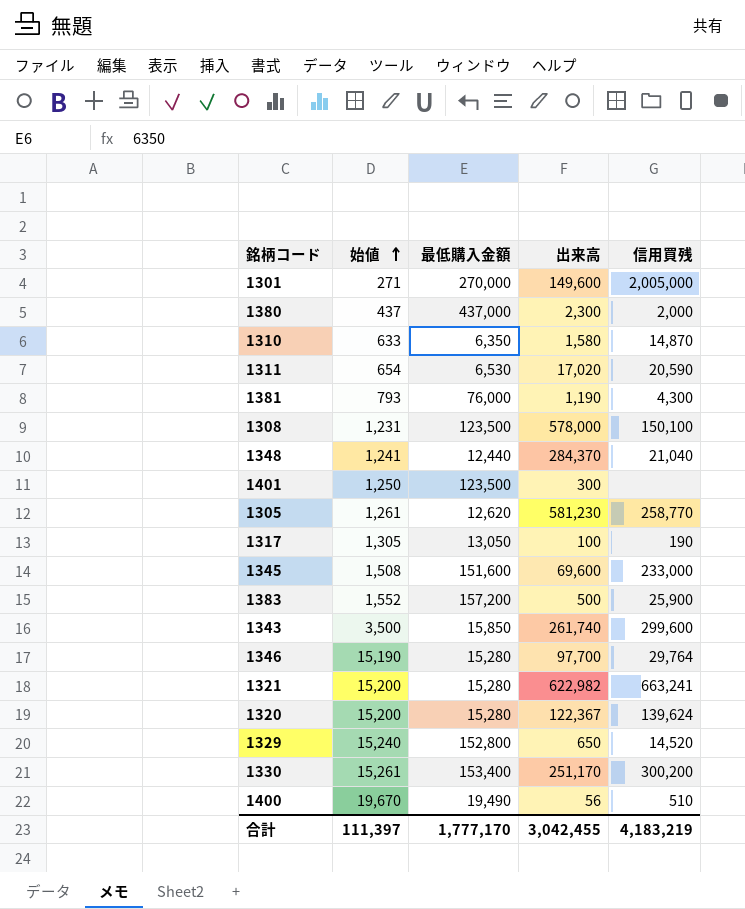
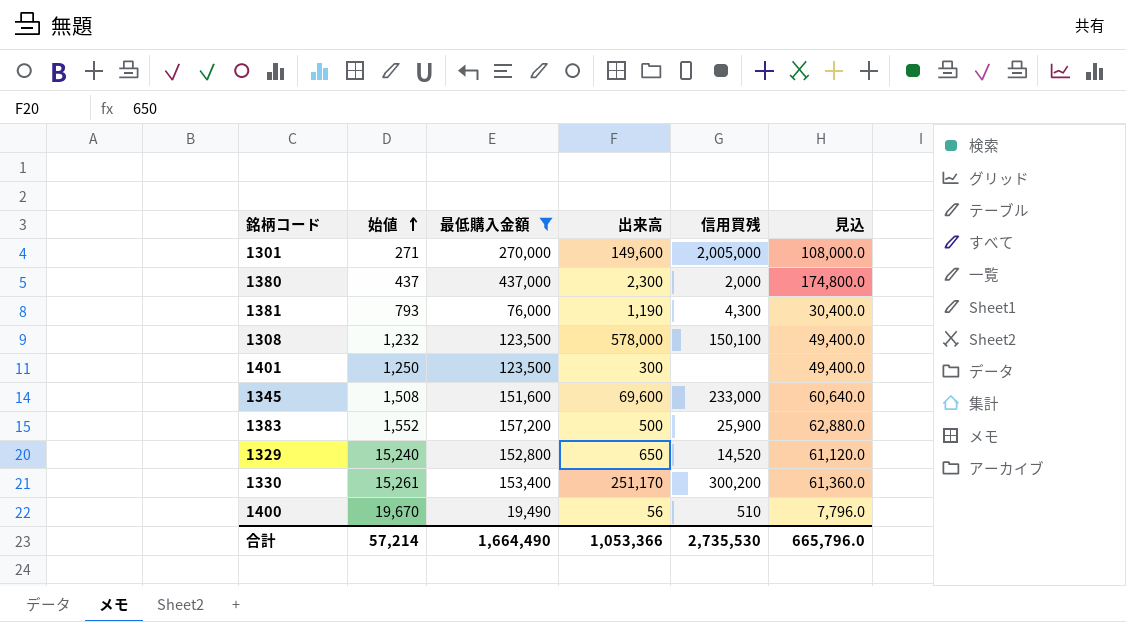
filter: none -> 最低購入金額 >= 19,490
column 見込 | formula: none -> [最低購入金額] * 0.4
1308 | 始値: 1,231 -> 1,232
合計 | 始値: 111,397 -> 57,214
合計 | 最低購入金額: 1,777,170 -> 1,664,490
合計 | 出来高: 3,042,455 -> 1,053,366
合計 | 信用買残: 4,183,219 -> 2,735,530

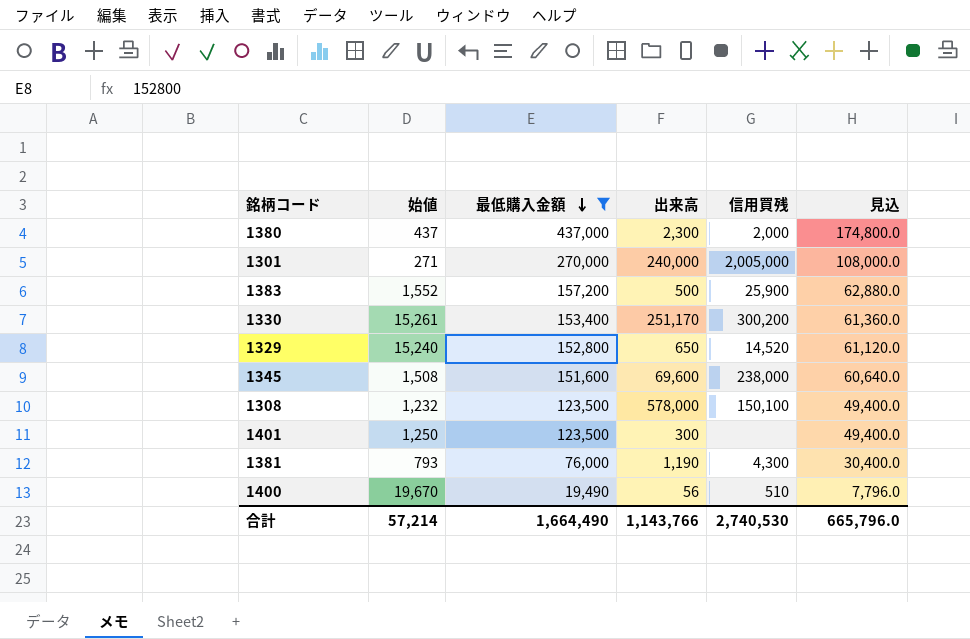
row order: 始値 ascending -> 最低購入金額 descending
1301 | 出来高: 149,600 -> 240,000
1345 | 信用買残: 233,000 -> 238,000
合計 | 出来高: 1,053,366 -> 1,143,766
合計 | 信用買残: 2,735,530 -> 2,740,530

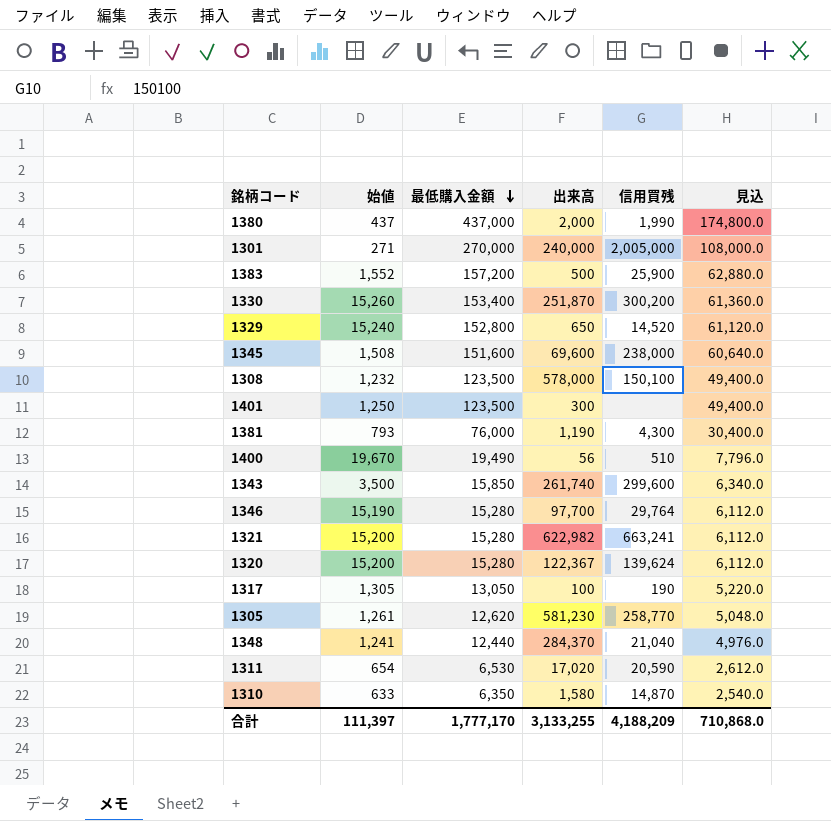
filter: 最低購入金額 >= 19,490 -> none
1380 | 出来高: 2,300 -> 2,000
1380 | 信用買残: 2,000 -> 1,990
1330 | 始値: 15,261 -> 15,260
1330 | 出来高: 251,170 -> 251,870
合計 | 始値: 57,214 -> 111,397
合計 | 最低購入金額: 1,664,490 -> 1,777,170
合計 | 出来高: 1,143,766 -> 3,133,255
合計 | 信用買残: 2,740,530 -> 4,188,209
合計 | 見込: 665,796.0 -> 710,868.0

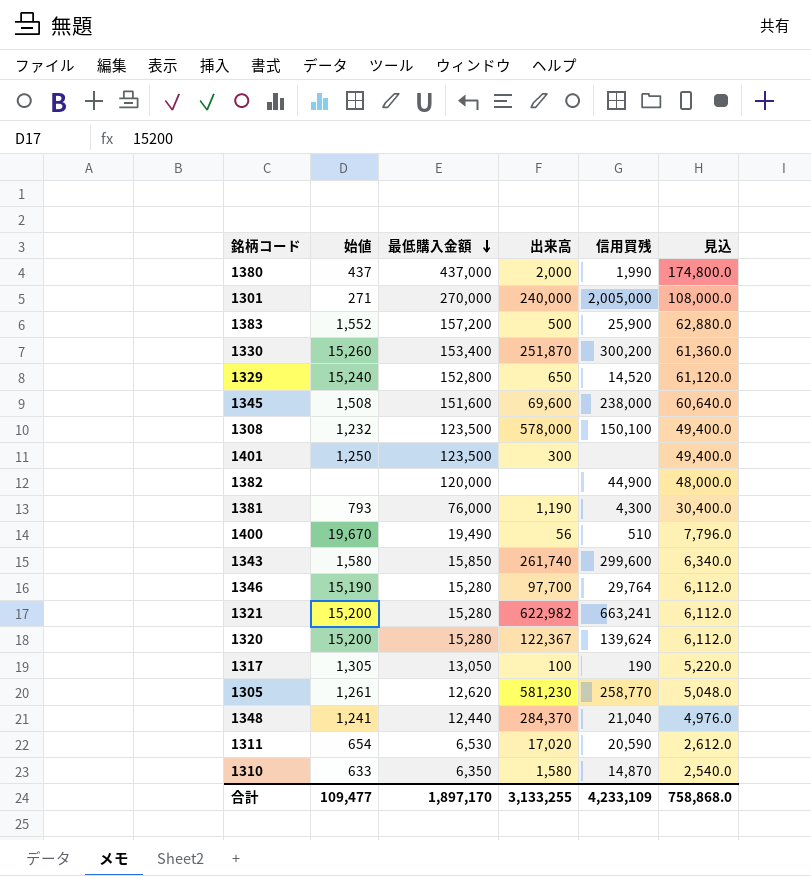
row 1382: none -> none | 120,000 | none | 44,900 | 48,000.0
1343 | 始値: 3,500 -> 1,580
合計 | 始値: 111,397 -> 109,477
合計 | 最低購入金額: 1,777,170 -> 1,897,170
合計 | 信用買残: 4,188,209 -> 4,233,109
合計 | 見込: 710,868.0 -> 758,868.0

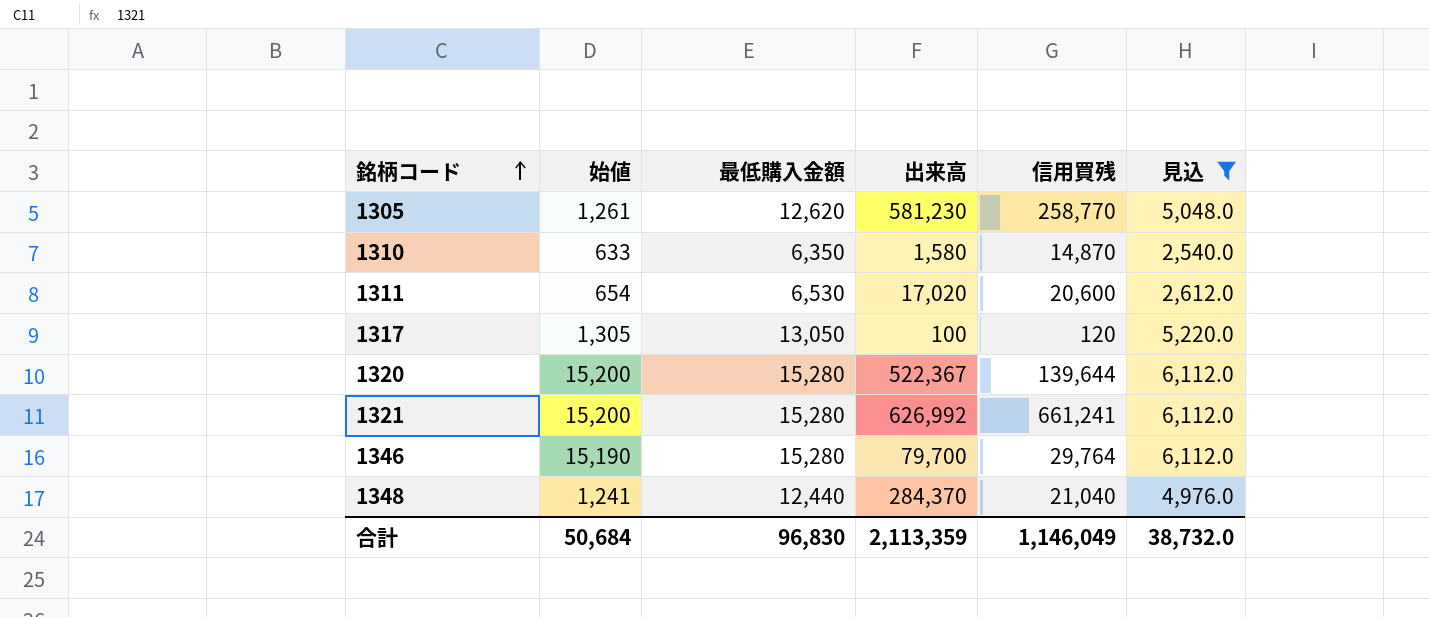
filter: none -> 見込 <= 6,112.0
row order: 最低購入金額 descending -> 銘柄コード ascending
1311 | 信用買残: 20,590 -> 20,600
1317 | 信用買残: 190 -> 120
1320 | 出来高: 122,367 -> 522,367
1320 | 信用買残: 139,624 -> 139,644
1321 | 出来高: 622,982 -> 626,992
1321 | 信用買残: 663,241 -> 661,241
1346 | 出来高: 97,700 -> 79,700
合計 | 始値: 109,477 -> 50,684
合計 | 最低購入金額: 1,897,170 -> 96,830
合計 | 出来高: 3,133,255 -> 2,113,359
合計 | 信用買残: 4,233,109 -> 1,146,049
合計 | 見込: 758,868.0 -> 38,732.0

